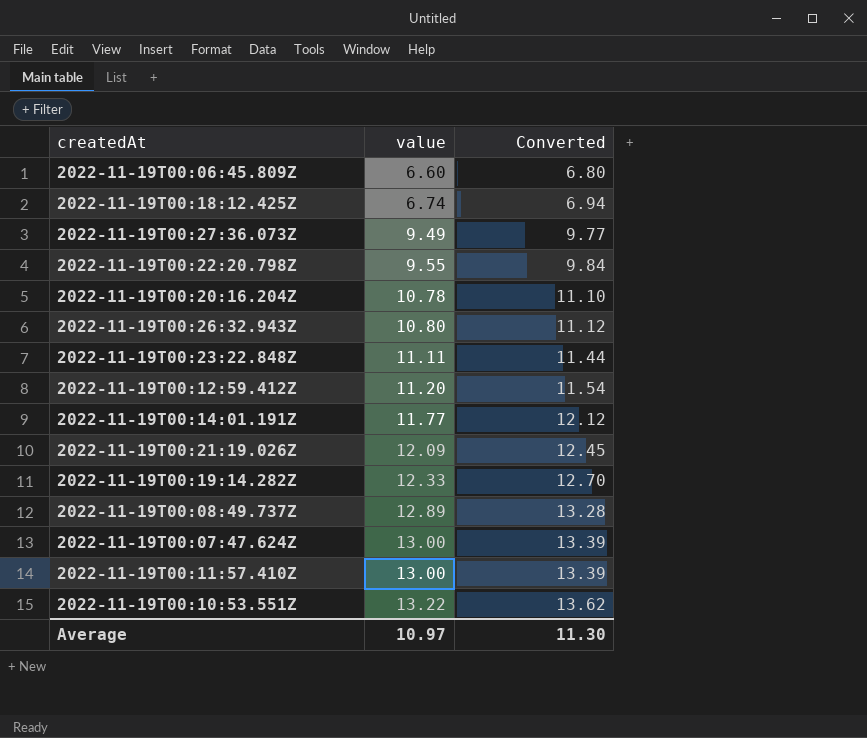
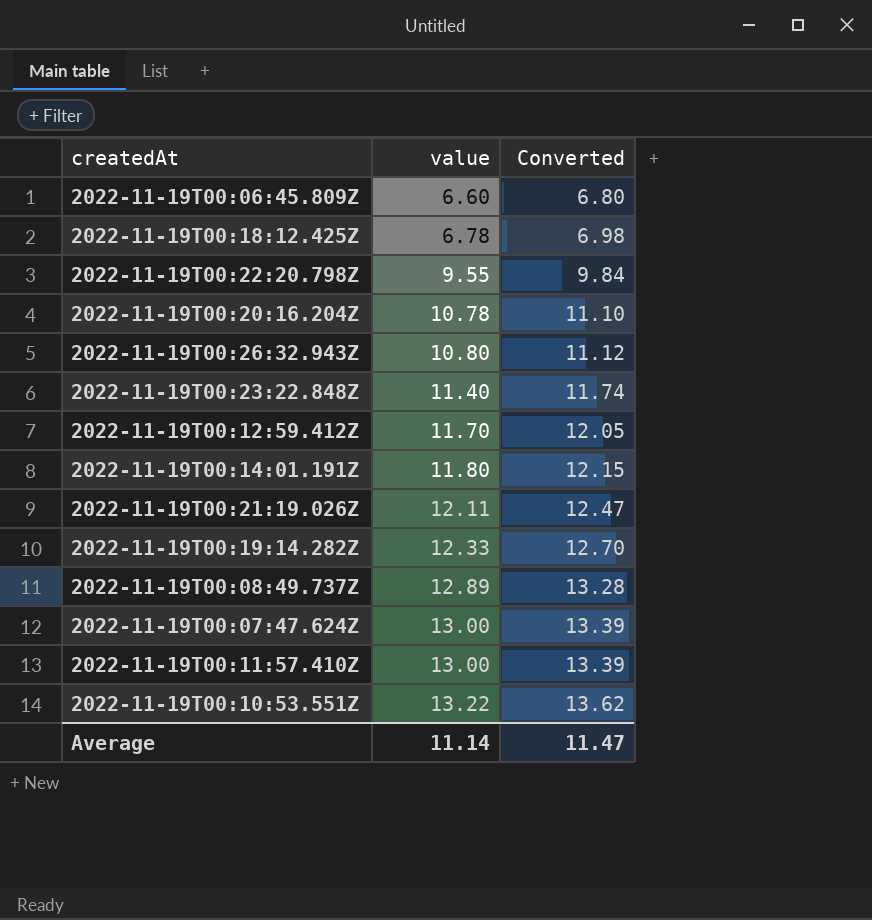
row 2022-11-19T00:27:36.073Z: 9.49 | 9.77 -> none
2022-11-19T00:18:12.425Z | value: 6.74 -> 6.78
2022-11-19T00:18:12.425Z | Converted: 6.94 -> 6.98
2022-11-19T00:23:22.848Z | value: 11.11 -> 11.40
2022-11-19T00:23:22.848Z | Converted: 11.44 -> 11.74
2022-11-19T00:12:59.412Z | value: 11.20 -> 11.70
2022-11-19T00:12:59.412Z | Converted: 11.54 -> 12.05
2022-11-19T00:14:01.191Z | value: 11.77 -> 11.80
2022-11-19T00:14:01.191Z | Converted: 12.12 -> 12.15
2022-11-19T00:21:19.026Z | value: 12.09 -> 12.11
2022-11-19T00:21:19.026Z | Converted: 12.45 -> 12.47
Average | value: 10.97 -> 11.14
Average | Converted: 11.30 -> 11.47

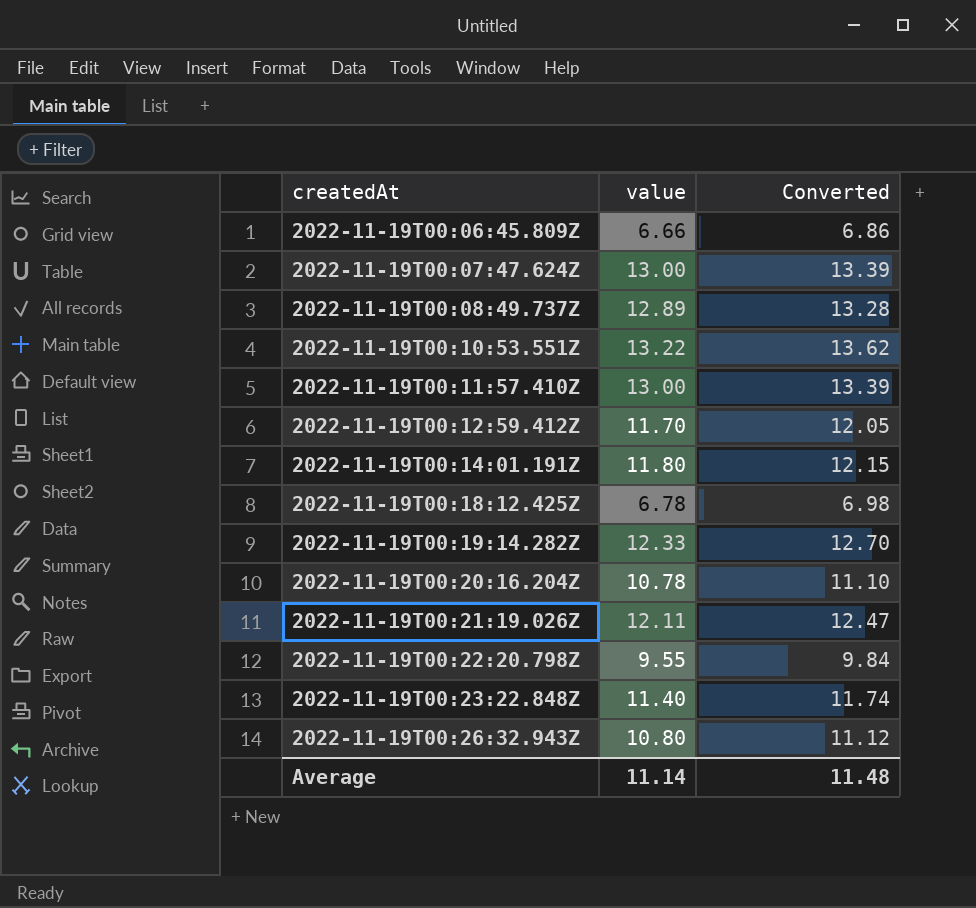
row order: value ascending -> createdAt ascending
2022-11-19T00:06:45.809Z | value: 6.60 -> 6.66
2022-11-19T00:06:45.809Z | Converted: 6.80 -> 6.86
Average | Converted: 11.47 -> 11.48

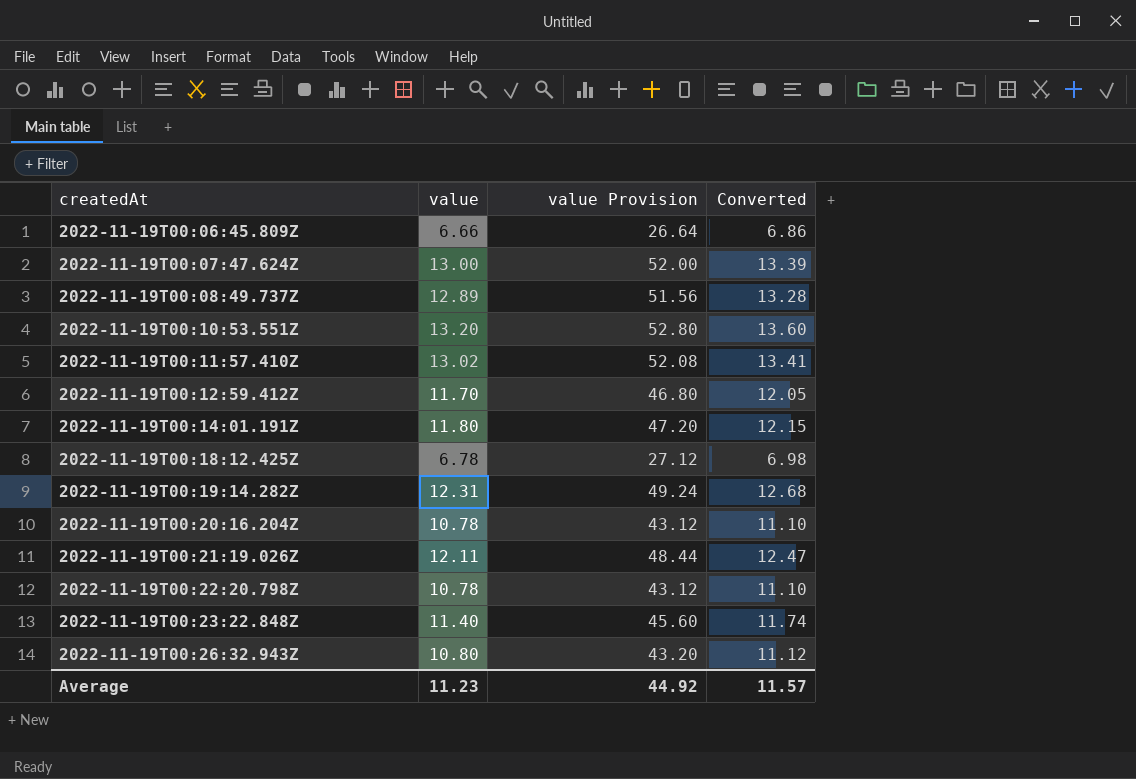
column value Provision | formula: none -> [value] * 4
2022-11-19T00:10:53.551Z | value: 13.22 -> 13.20
2022-11-19T00:10:53.551Z | Converted: 13.62 -> 13.60
2022-11-19T00:11:57.410Z | value: 13.00 -> 13.02
2022-11-19T00:11:57.410Z | Converted: 13.39 -> 13.41
2022-11-19T00:19:14.282Z | value: 12.33 -> 12.31
2022-11-19T00:19:14.282Z | Converted: 12.70 -> 12.68
2022-11-19T00:22:20.798Z | value: 9.55 -> 10.78
2022-11-19T00:22:20.798Z | Converted: 9.84 -> 11.10
Average | value: 11.14 -> 11.23
Average | Converted: 11.48 -> 11.57

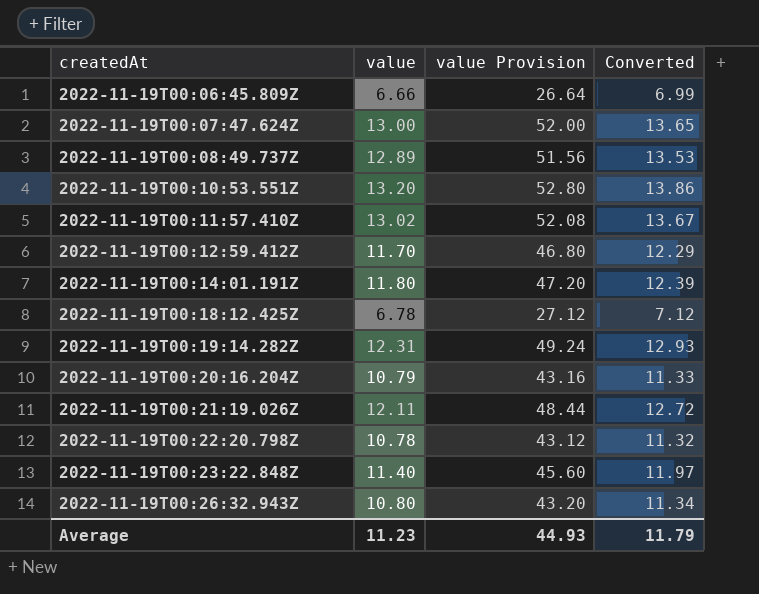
column Converted | formula: [value] * 1.03 -> [value] * 1.05
2022-11-19T00:20:16.204Z | value: 10.78 -> 10.79
2022-11-19T00:20:16.204Z | value Provision: 43.12 -> 43.16
Average | value Provision: 44.92 -> 44.93
Average | Converted: 11.57 -> 11.79

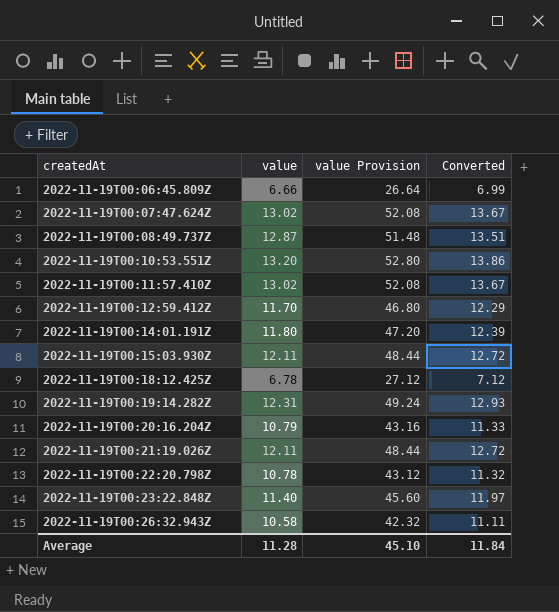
2022-11-19T00:07:47.624Z | value: 13.00 -> 13.02
2022-11-19T00:07:47.624Z | value Provision: 52.00 -> 52.08
2022-11-19T00:07:47.624Z | Converted: 13.65 -> 13.67
2022-11-19T00:08:49.737Z | value: 12.89 -> 12.87
2022-11-19T00:08:49.737Z | value Provision: 51.56 -> 51.48
2022-11-19T00:08:49.737Z | Converted: 13.53 -> 13.51
row 2022-11-19T00:15:03.930Z: none -> 12.11 | 48.44 | 12.72
2022-11-19T00:26:32.943Z | value: 10.80 -> 10.58
2022-11-19T00:26:32.943Z | value Provision: 43.20 -> 42.32
2022-11-19T00:26:32.943Z | Converted: 11.34 -> 11.11
Average | value: 11.23 -> 11.28
Average | value Provision: 44.93 -> 45.10
Average | Converted: 11.79 -> 11.84

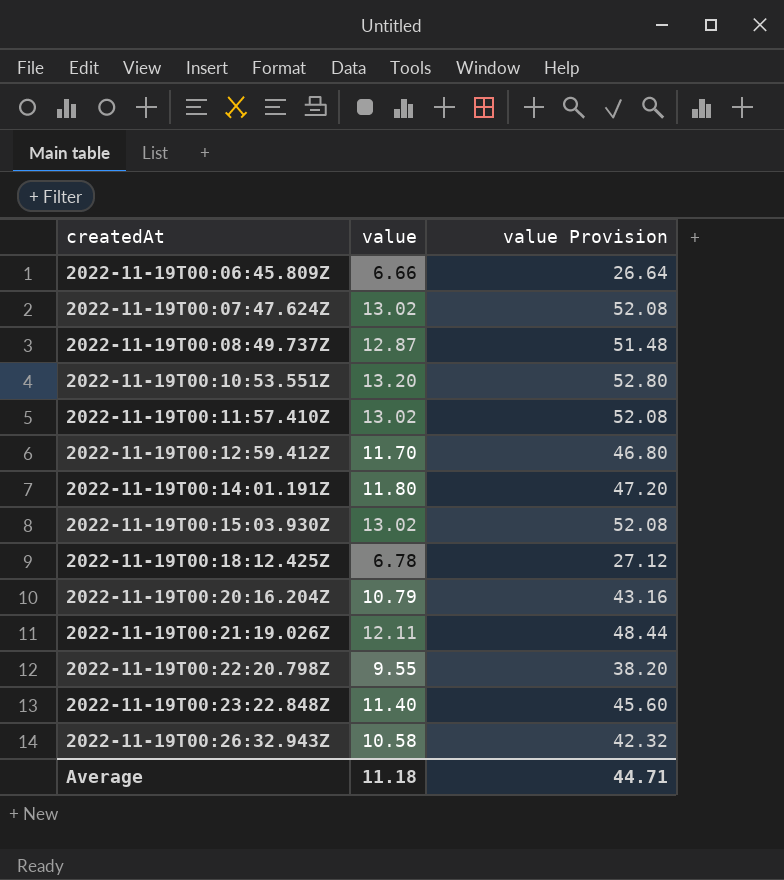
column Converted | formula: [value] * 1.05 -> none
row 2022-11-19T00:19:14.282Z: 12.31 | 49.24 | 12.93 -> none
2022-11-19T00:15:03.930Z | value: 12.11 -> 13.02
2022-11-19T00:15:03.930Z | value Provision: 48.44 -> 52.08
2022-11-19T00:22:20.798Z | value: 10.78 -> 9.55
2022-11-19T00:22:20.798Z | value Provision: 43.12 -> 38.20
Average | value: 11.28 -> 11.18
Average | value Provision: 45.10 -> 44.71

